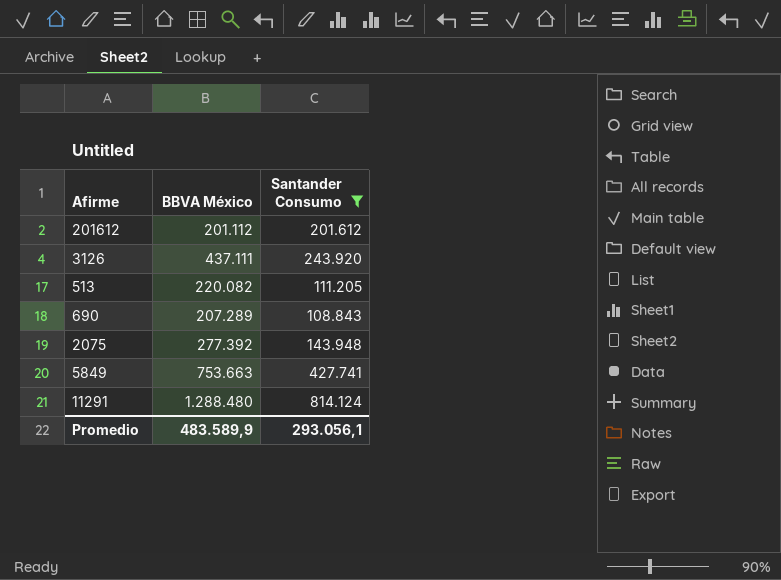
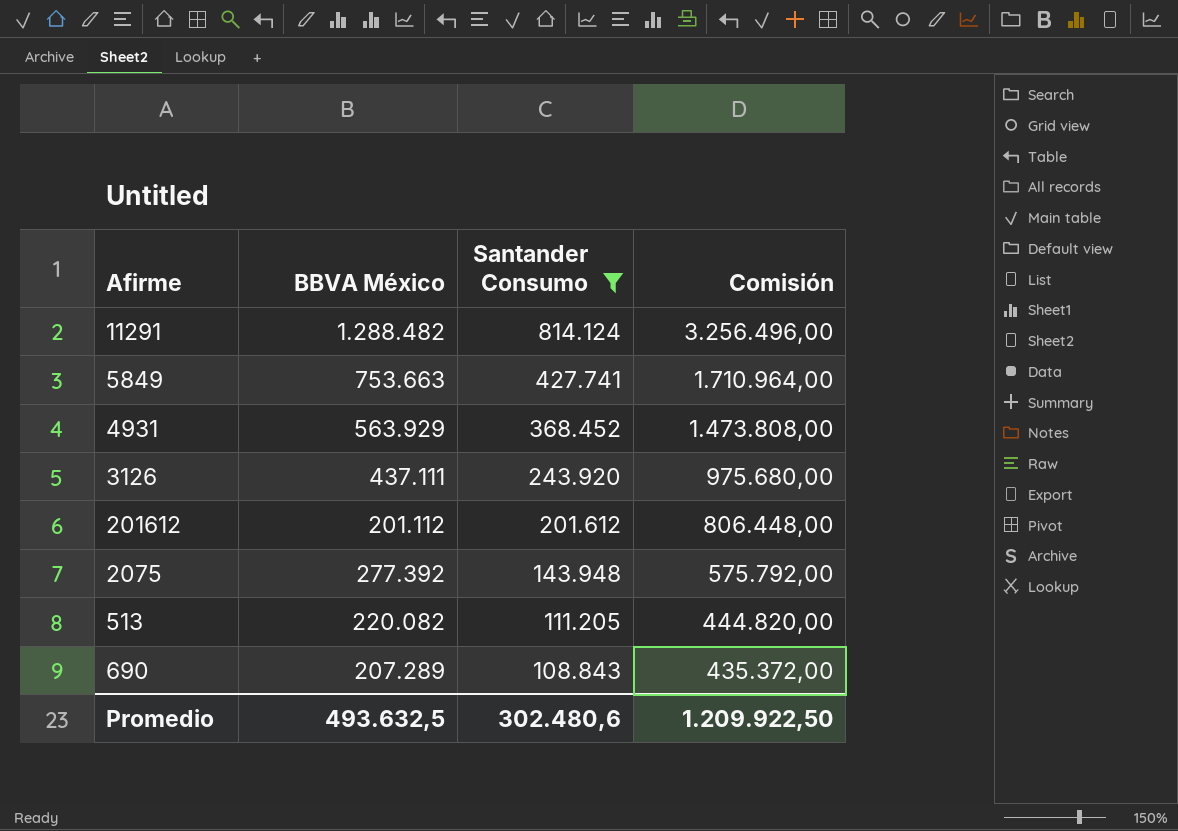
row order: none -> Santander Consumo descending
column Comisión | formula: none -> [Santander Consumo] * 4
11291 | BBVA México: 1.288.480 -> 1.288.482
row 4931: none -> 563.929 | 368.452 | 1.473.808,00
Promedio | BBVA México: 483.589,9 -> 493.632,5
Promedio | Santander Consumo: 293.056,1 -> 302.480,6

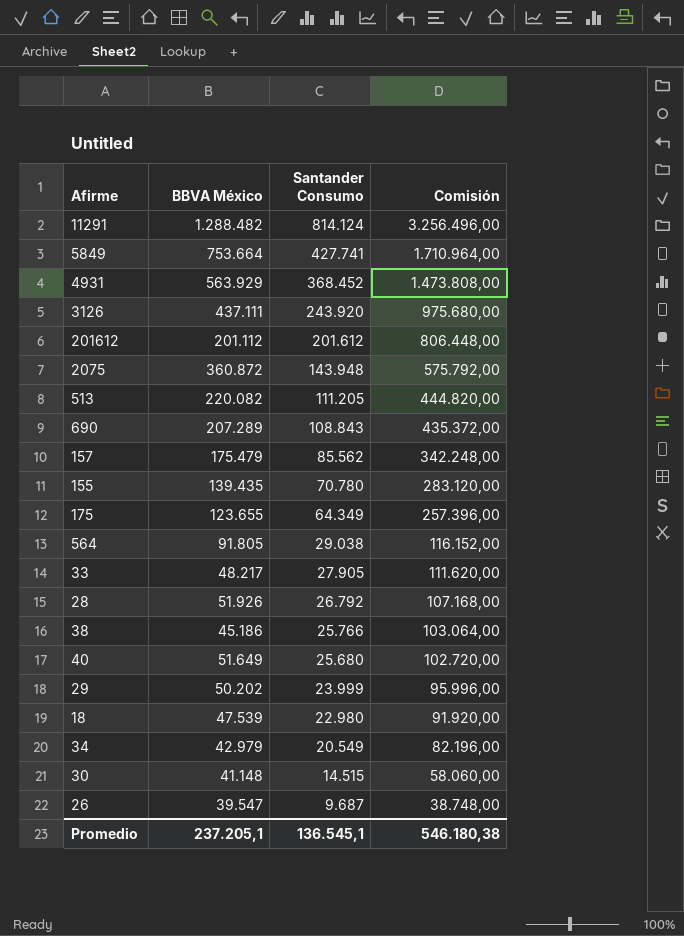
filter: Santander Consumo >= 108.843 -> none
5849 | BBVA México: 753.663 -> 753.664
2075 | BBVA México: 277.392 -> 360.872
Promedio | BBVA México: 493.632,5 -> 237.205,1
Promedio | Santander Consumo: 302.480,6 -> 136.545,1
Promedio | Comisión: 1.209.922,50 -> 546.180,38

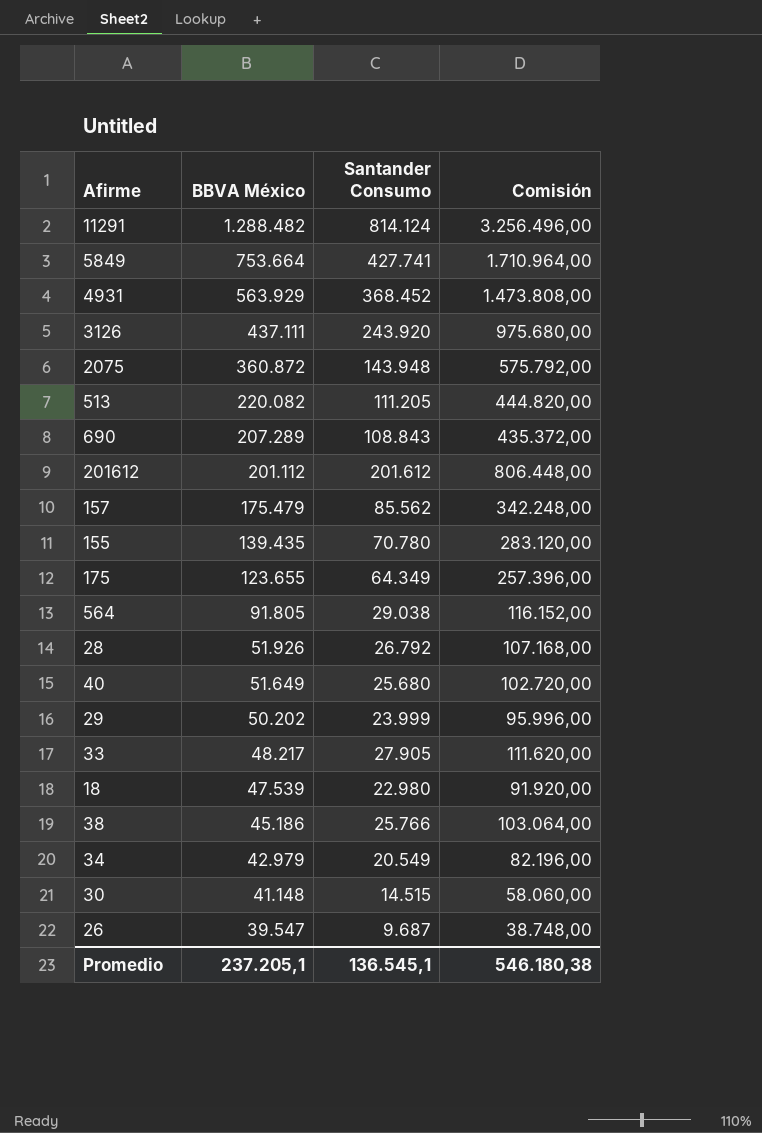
row order: Santander Consumo descending -> BBVA México descending

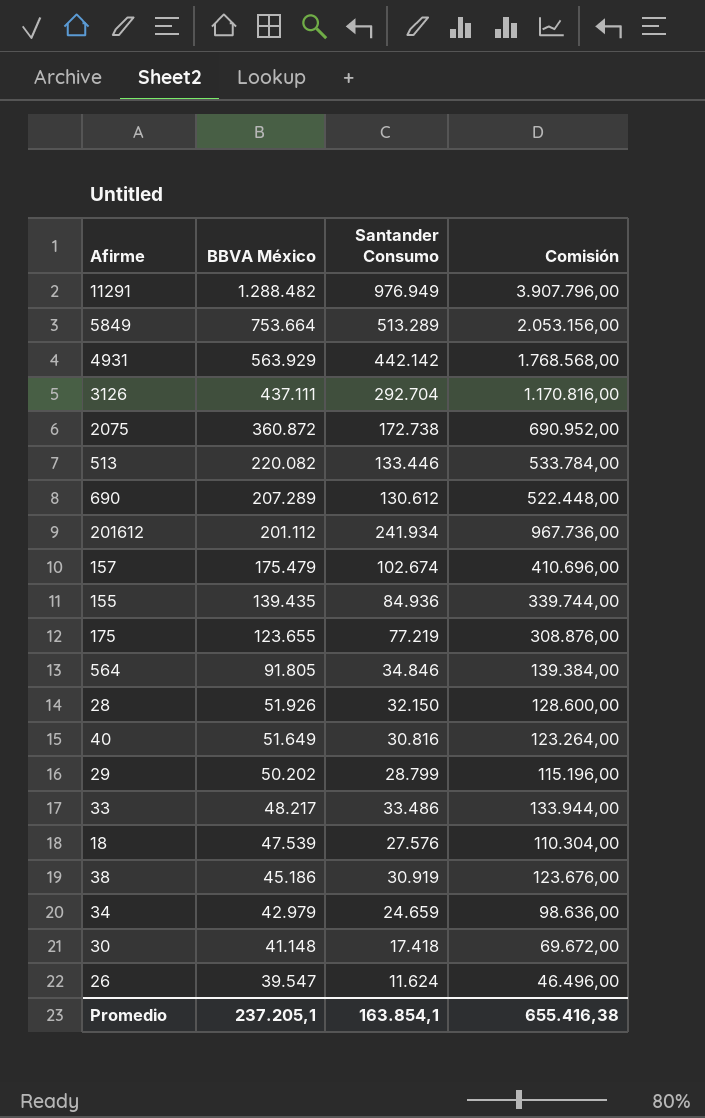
11291 | Santander Consumo: 814.124 -> 976.949
11291 | Comisión: 3.256.496,00 -> 3.907.796,00
5849 | Santander Consumo: 427.741 -> 513.289
5849 | Comisión: 1.710.964,00 -> 2.053.156,00
4931 | Santander Consumo: 368.452 -> 442.142
4931 | Comisión: 1.473.808,00 -> 1.768.568,00
3126 | Santander Consumo: 243.920 -> 292.704
3126 | Comisión: 975.680,00 -> 1.170.816,00
2075 | Santander Consumo: 143.948 -> 172.738
2075 | Comisión: 575.792,00 -> 690.952,00
513 | Santander Consumo: 111.205 -> 133.446
513 | Comisión: 444.820,00 -> 533.784,00
690 | Santander Consumo: 108.843 -> 130.612
690 | Comisión: 435.372,00 -> 522.448,00
201612 | Santander Consumo: 201.612 -> 241.934
201612 | Comisión: 806.448,00 -> 967.736,00
157 | Santander Consumo: 85.562 -> 102.674
157 | Comisión: 342.248,00 -> 410.696,00
155 | Santander Consumo: 70.780 -> 84.936
155 | Comisión: 283.120,00 -> 339.744,00
175 | Santander Consumo: 64.349 -> 77.219
175 | Comisión: 257.396,00 -> 308.876,00
564 | Santander Consumo: 29.038 -> 34.846
564 | Comisión: 116.152,00 -> 139.384,00
28 | Santander Consumo: 26.792 -> 32.150
28 | Comisión: 107.168,00 -> 128.600,00
40 | Santander Consumo: 25.680 -> 30.816
40 | Comisión: 102.720,00 -> 123.264,00
29 | Santander Consumo: 23.999 -> 28.799
29 | Comisión: 95.996,00 -> 115.196,00
33 | Santander Consumo: 27.905 -> 33.486
33 | Comisión: 111.620,00 -> 133.944,00
18 | Santander Consumo: 22.980 -> 27.576
18 | Comisión: 91.920,00 -> 110.304,00
38 | Santander Consumo: 25.766 -> 30.919
38 | Comisión: 103.064,00 -> 123.676,00
34 | Santander Consumo: 20.549 -> 24.659
34 | Comisión: 82.196,00 -> 98.636,00
30 | Santander Consumo: 14.515 -> 17.418
30 | Comisión: 58.060,00 -> 69.672,00
26 | Santander Consumo: 9.687 -> 11.624
26 | Comisión: 38.748,00 -> 46.496,00
Promedio | Santander Consumo: 136.545,1 -> 163.854,1
Promedio | Comisión: 546.180,38 -> 655.416,38

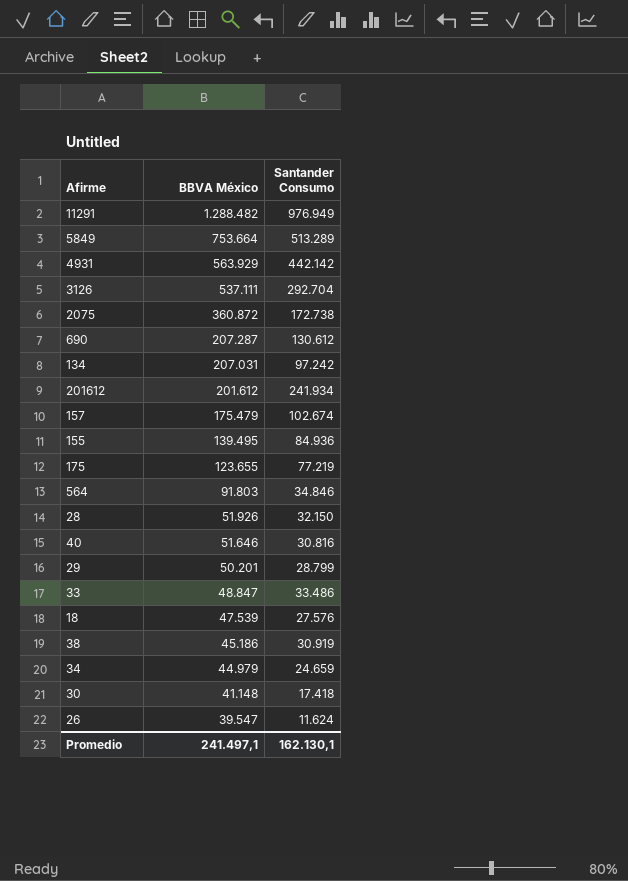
column Comisión | formula: [Santander Consumo] * 4 -> none
row 513: 220.082 | 133.446 | 533.784,00 -> none
3126 | BBVA México: 437.111 -> 537.111
690 | BBVA México: 207.289 -> 207.287
row 134: none -> 207.031 | 97.242
201612 | BBVA México: 201.112 -> 201.612
155 | BBVA México: 139.435 -> 139.495
564 | BBVA México: 91.805 -> 91.803
40 | BBVA México: 51.649 -> 51.646
29 | BBVA México: 50.202 -> 50.201
33 | BBVA México: 48.217 -> 48.847
34 | BBVA México: 42.979 -> 44.979
Promedio | BBVA México: 237.205,1 -> 241.497,1
Promedio | Santander Consumo: 163.854,1 -> 162.130,1

